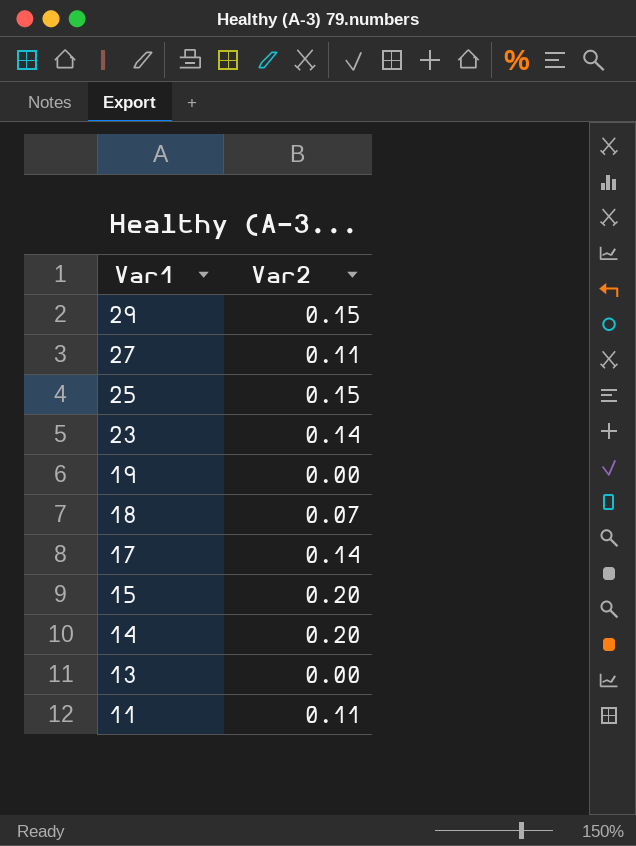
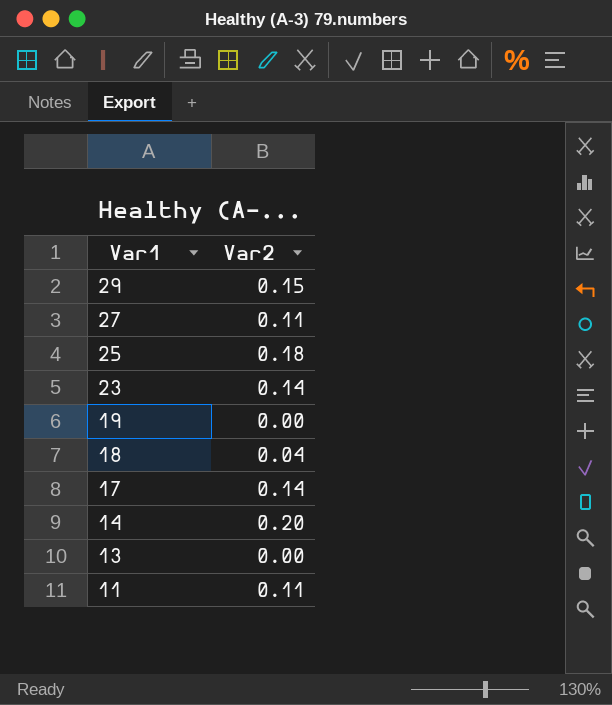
row 15: 0.20 -> none
25 | Var2: 0.15 -> 0.18
18 | Var2: 0.07 -> 0.04

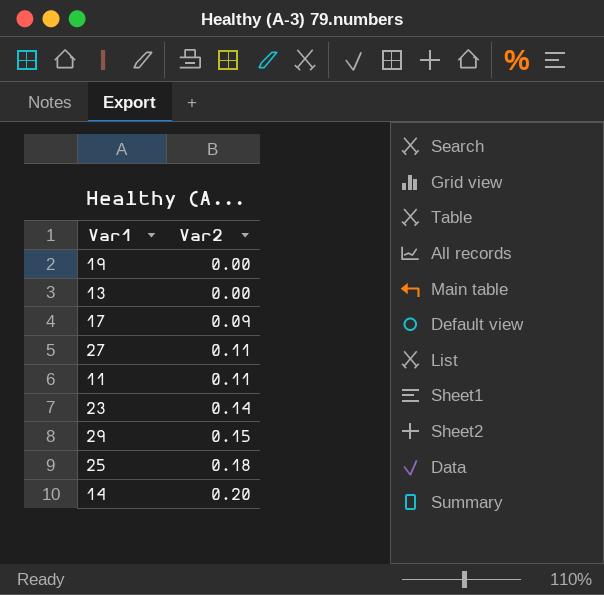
row order: Var1 descending -> Var2 ascending
row 18: 0.04 -> none
17 | Var2: 0.14 -> 0.09

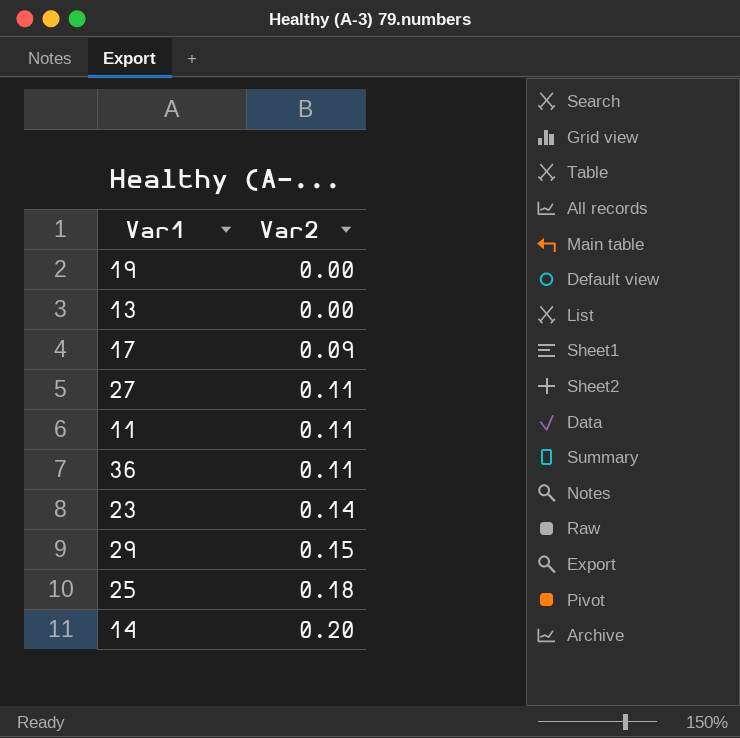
row 36: none -> 0.11

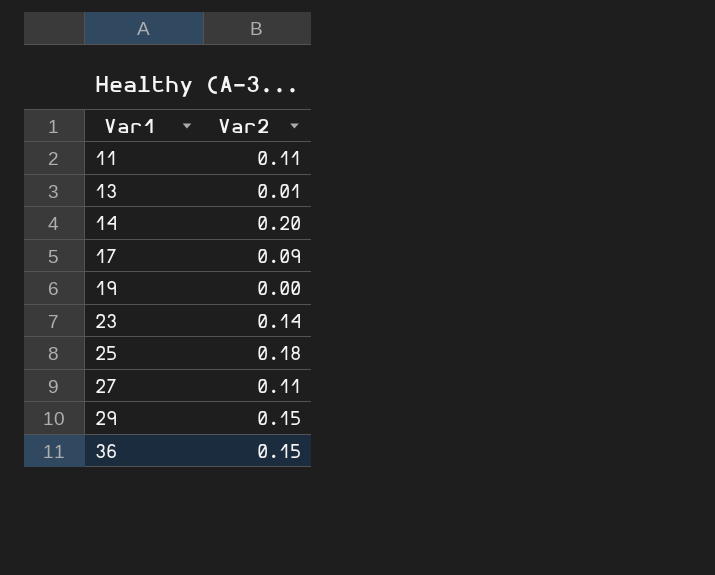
row order: Var2 ascending -> Var1 ascending
13 | Var2: 0.00 -> 0.01
36 | Var2: 0.11 -> 0.15

